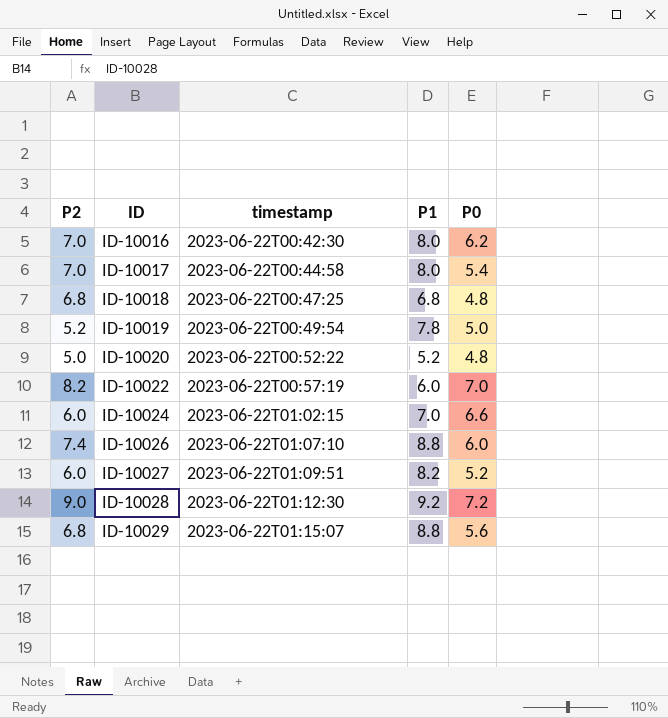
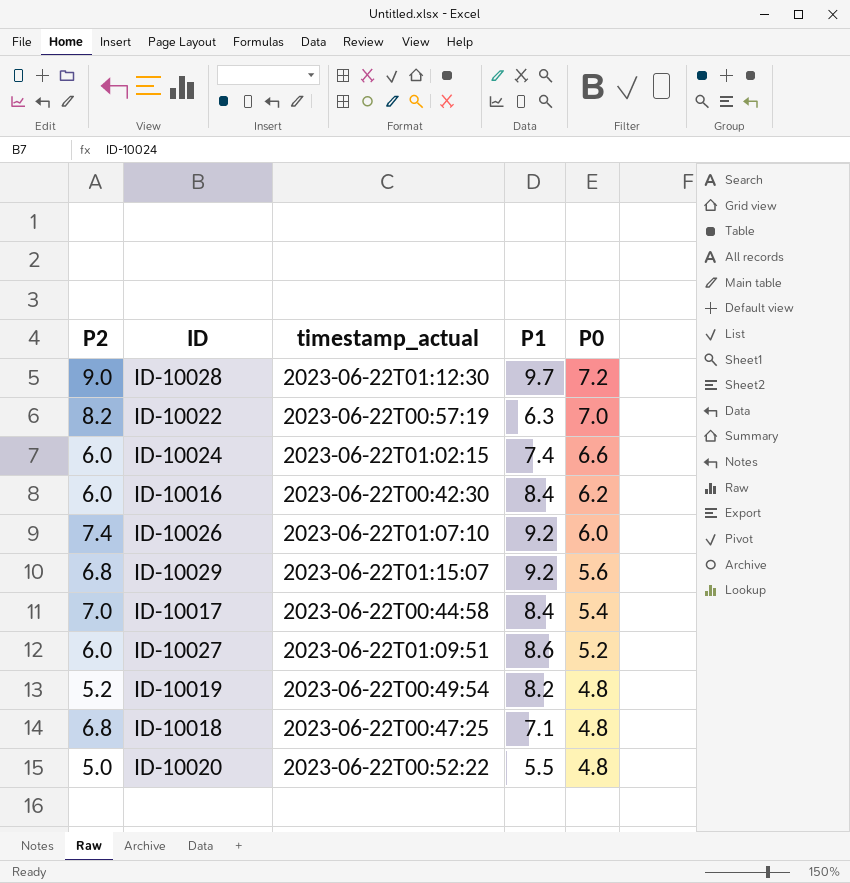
row order: ID ascending -> P0 descending
column name: timestamp -> timestamp_actual
ID-10028 | P1: 9.2 -> 9.7
ID-10022 | P1: 6.0 -> 6.3
ID-10024 | P1: 7.0 -> 7.4
ID-10016 | P2: 7.0 -> 6.0
ID-10016 | P1: 8.0 -> 8.4
ID-10026 | P1: 8.8 -> 9.2
ID-10029 | P1: 8.8 -> 9.2
ID-10017 | P1: 8.0 -> 8.4
ID-10027 | P1: 8.2 -> 8.6
ID-10019 | P1: 7.8 -> 8.2
ID-10019 | P0: 5.0 -> 4.8
ID-10018 | P1: 6.8 -> 7.1
ID-10020 | P1: 5.2 -> 5.5

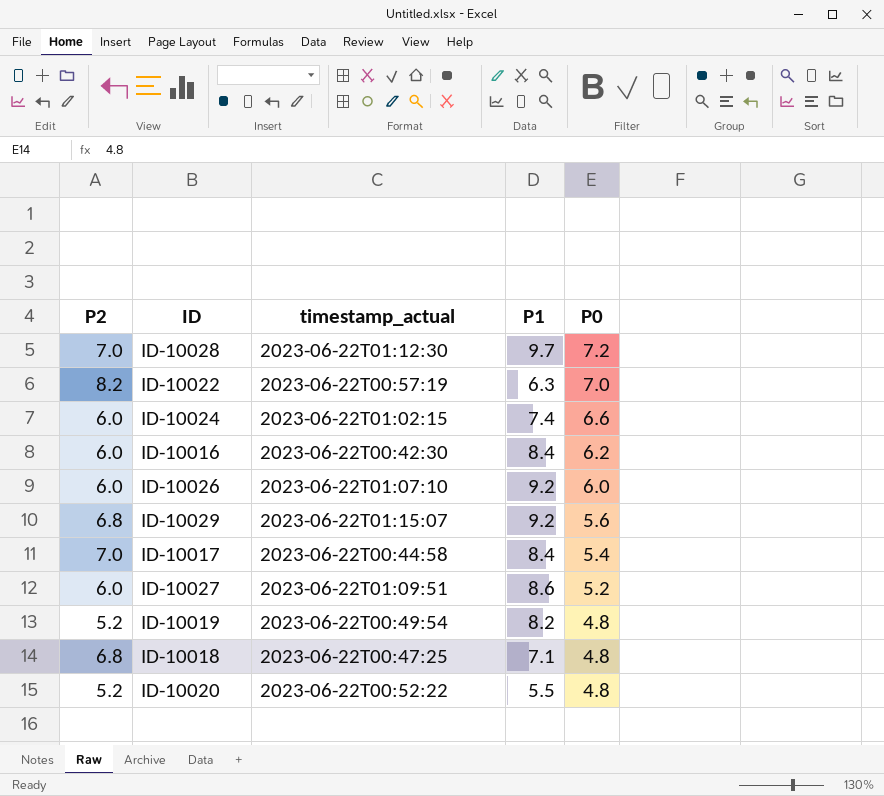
ID-10028 | P2: 9.0 -> 7.0
ID-10026 | P2: 7.4 -> 6.0
ID-10020 | P2: 5.0 -> 5.2

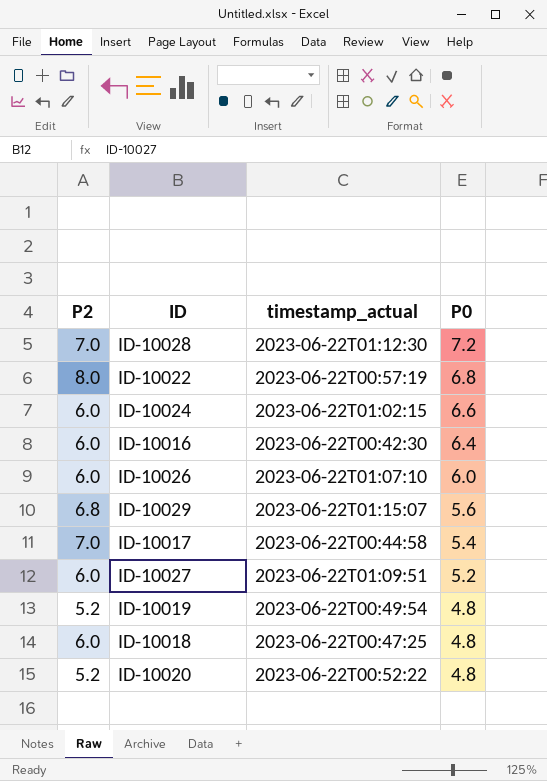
column P1 | position: 4 -> none
ID-10022 | P2: 8.2 -> 8.0
ID-10022 | P0: 7.0 -> 6.8
ID-10016 | P0: 6.2 -> 6.4
ID-10018 | P2: 6.8 -> 6.0

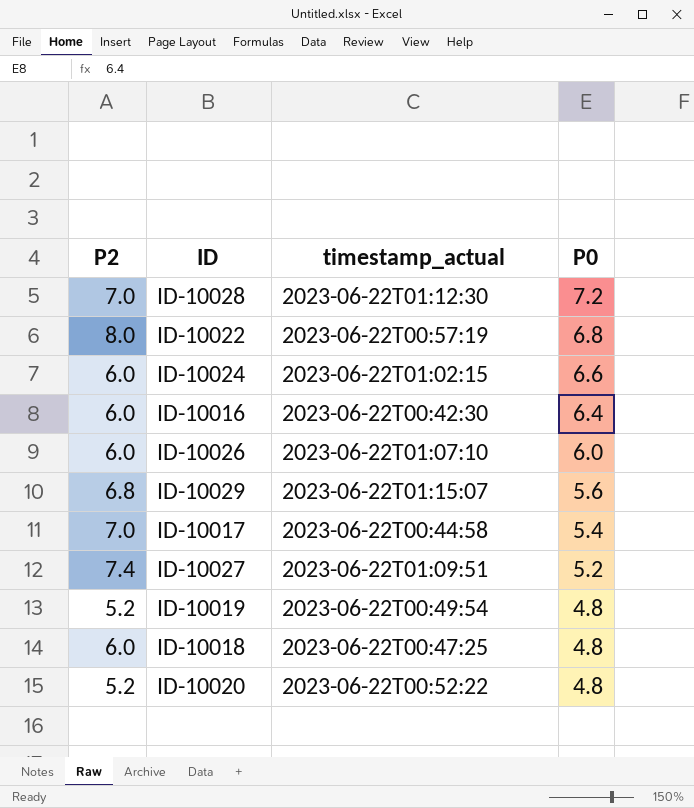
ID-10027 | P2: 6.0 -> 7.4

